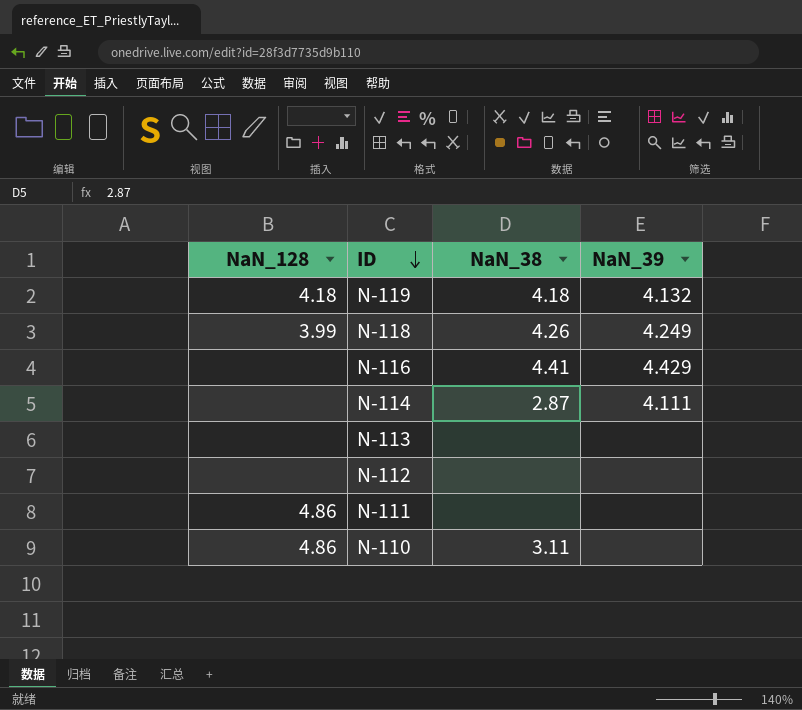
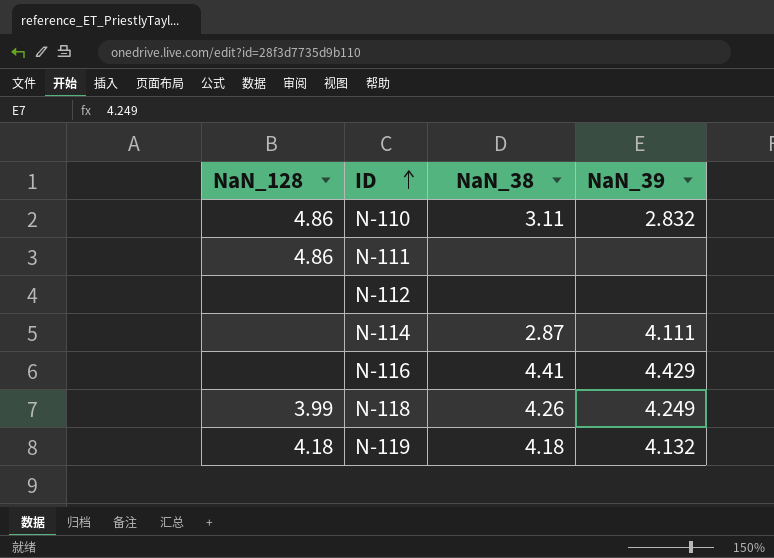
row order: ID descending -> ID ascending
row N-113: none | none | none -> none
N-110 | NaN_39: none -> 2.832

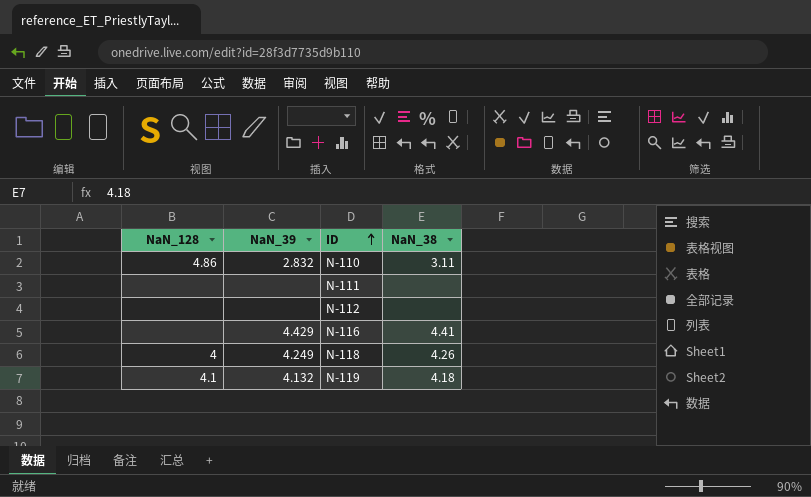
column NaN_39 | position: 4 -> 2
row N-114: none | 2.87 | 4.111 -> none
N-111 | NaN_128: 4.86 -> none
N-118 | NaN_128: 3.99 -> 4
N-119 | NaN_128: 4.18 -> 4.1

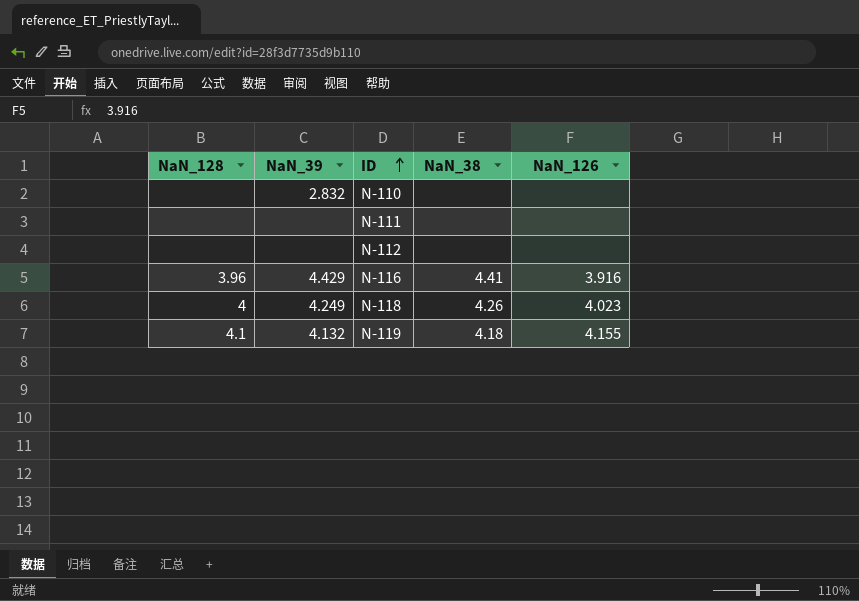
column NaN_126 | position: none -> 5
N-110 | NaN_128: 4.86 -> none
N-110 | NaN_38: 3.11 -> none
N-116 | NaN_128: none -> 3.96

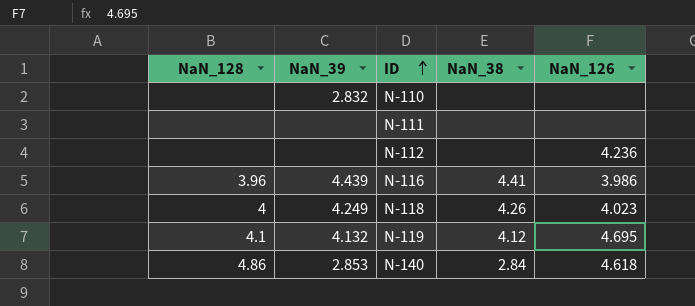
N-112 | NaN_126: none -> 4.236
N-116 | NaN_39: 4.429 -> 4.439
N-116 | NaN_126: 3.916 -> 3.986
N-119 | NaN_38: 4.18 -> 4.12
N-119 | NaN_126: 4.155 -> 4.695
row N-140: none -> 4.86 | 2.853 | 2.84 | 4.618

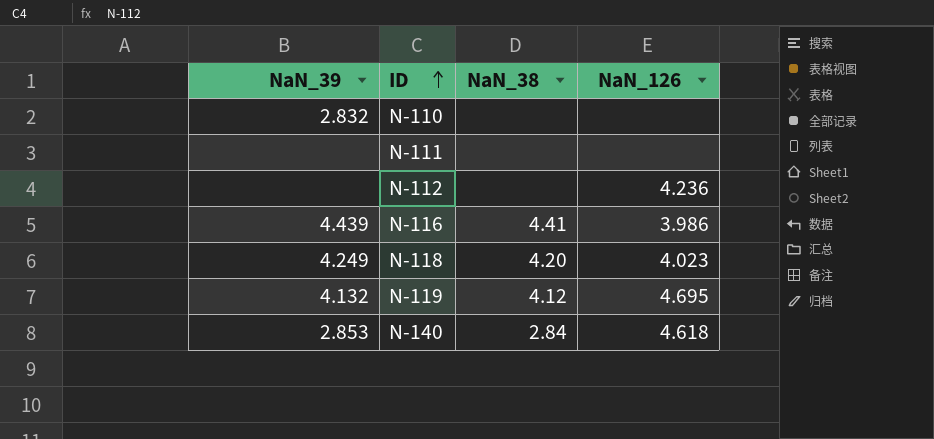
column NaN_128 | position: 1 -> none
N-118 | NaN_38: 4.26 -> 4.20

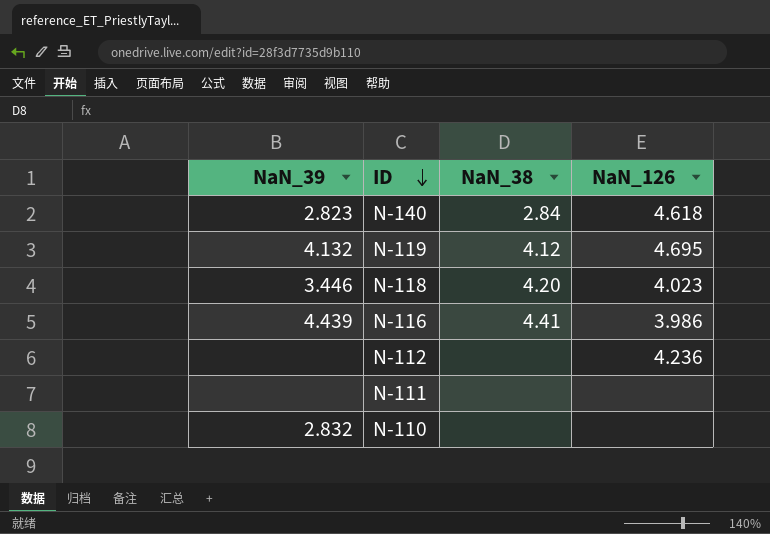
row order: ID ascending -> ID descending
N-140 | NaN_39: 2.853 -> 2.823
N-118 | NaN_39: 4.249 -> 3.446

